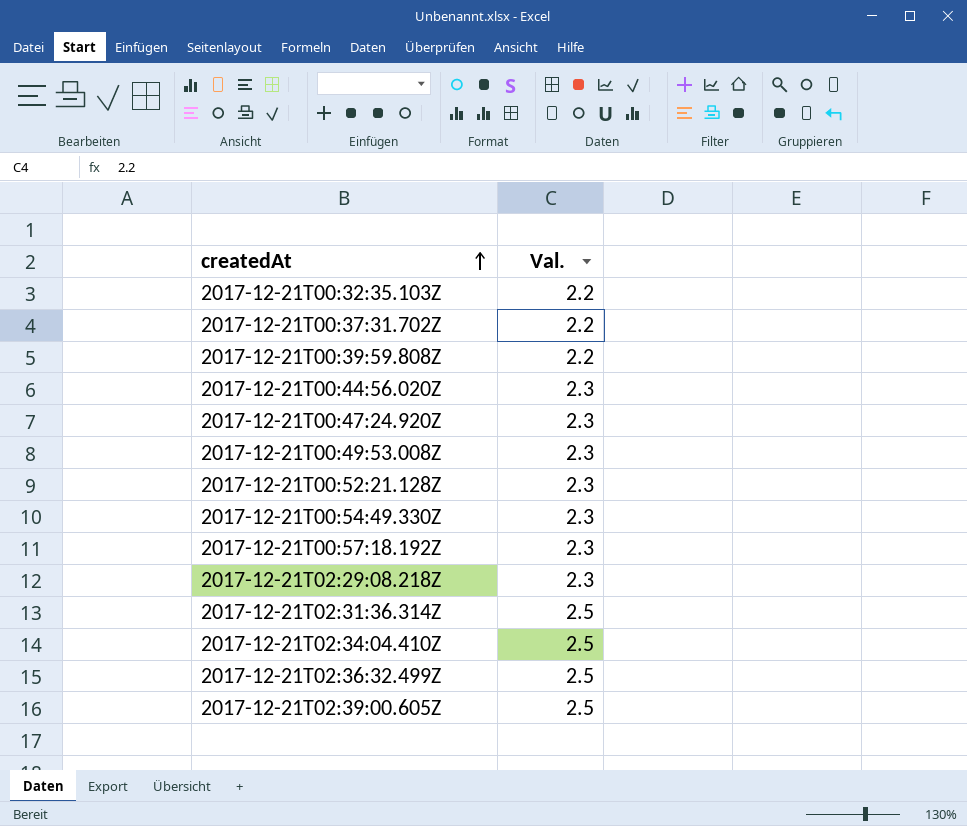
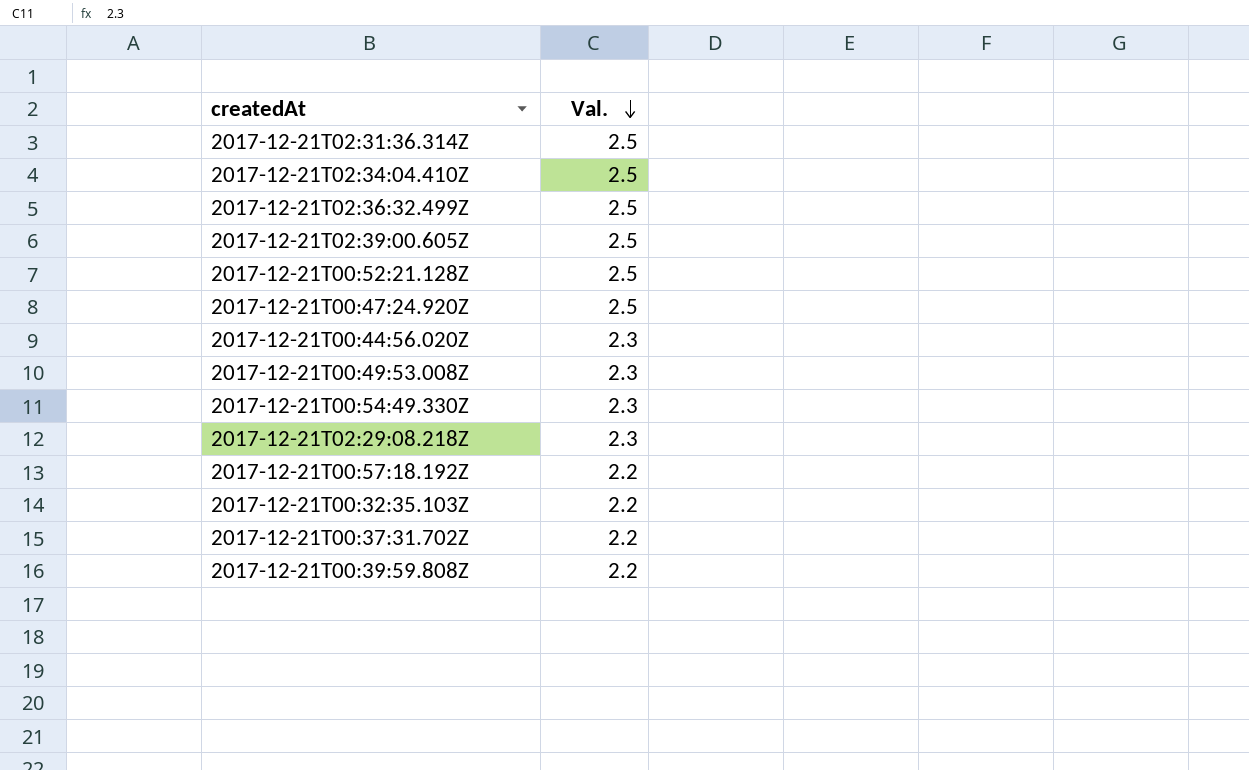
row order: createdAt ascending -> Val. descending
2017-12-21T00:52:21.128Z | Val.: 2.3 -> 2.5
2017-12-21T00:47:24.920Z | Val.: 2.3 -> 2.5
2017-12-21T00:57:18.192Z | Val.: 2.3 -> 2.2

